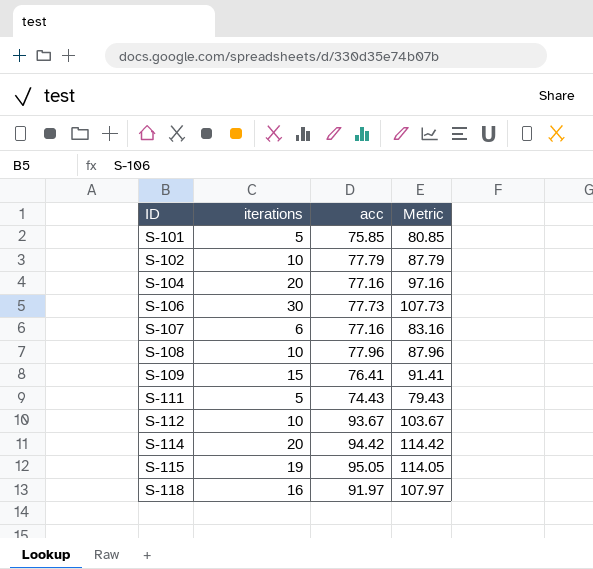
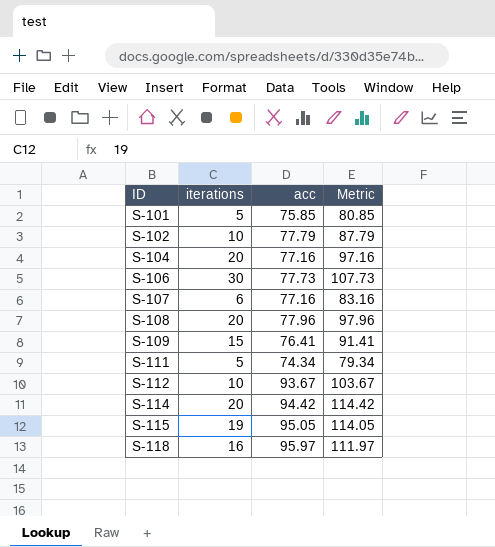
S-108 | iterations: 10 -> 20
S-108 | Metric: 87.96 -> 97.96
S-111 | acc: 74.43 -> 74.34
S-111 | Metric: 79.43 -> 79.34
S-118 | acc: 91.97 -> 95.97
S-118 | Metric: 107.97 -> 111.97

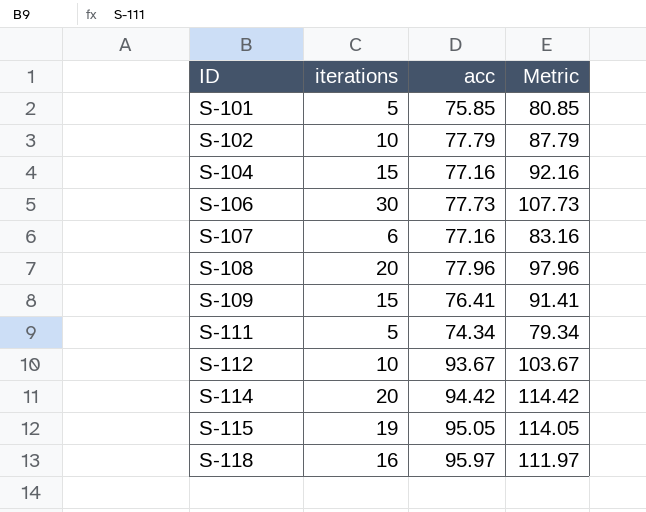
S-104 | iterations: 20 -> 15
S-104 | Metric: 97.16 -> 92.16

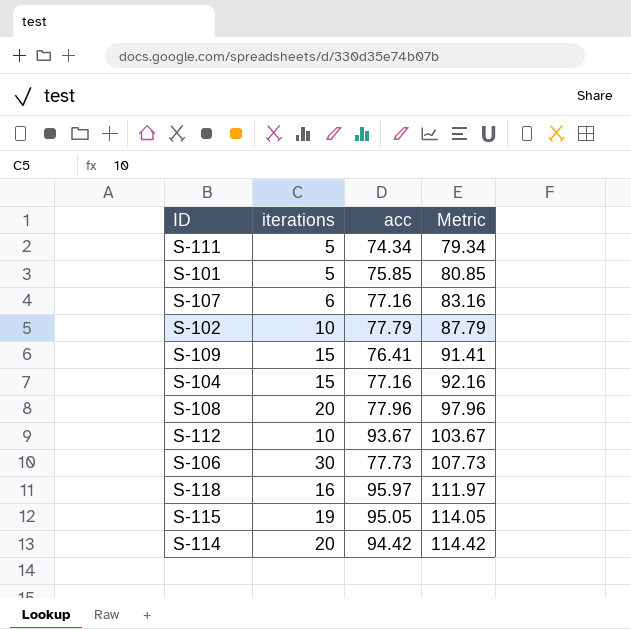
row order: ID ascending -> Metric ascending

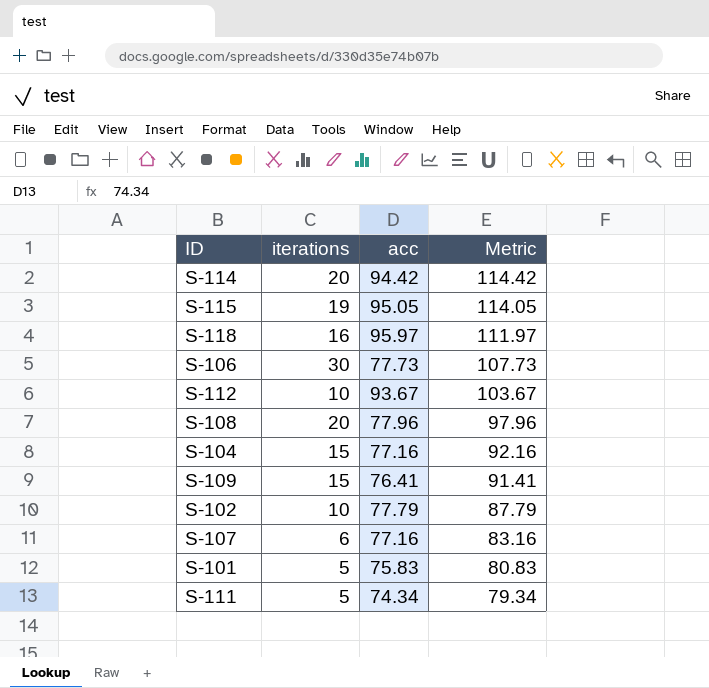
row order: Metric ascending -> Metric descending
S-101 | acc: 75.85 -> 75.83
S-101 | Metric: 80.85 -> 80.83

